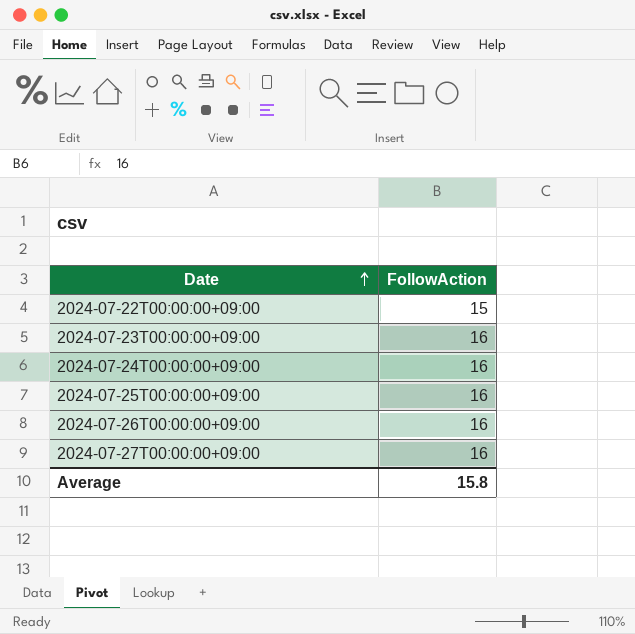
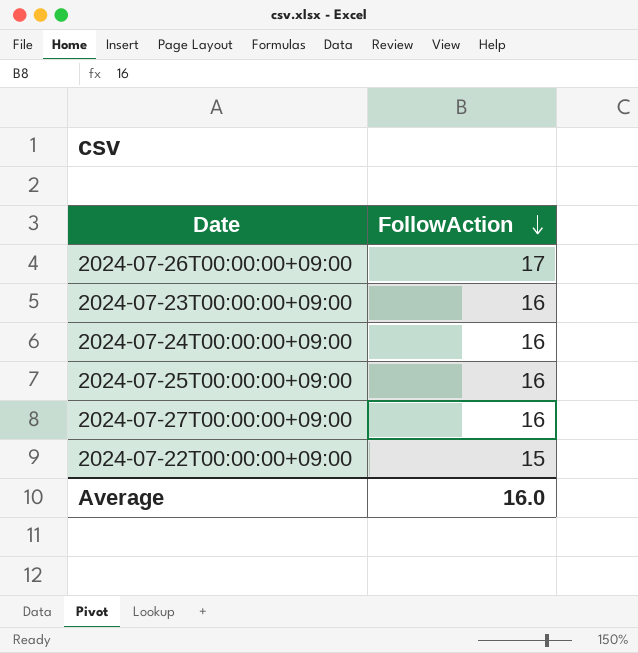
row order: Date ascending -> FollowAction descending
2024-07-26T00:00:00+09:00 | FollowAction: 16 -> 17
Average | FollowAction: 15.8 -> 16.0

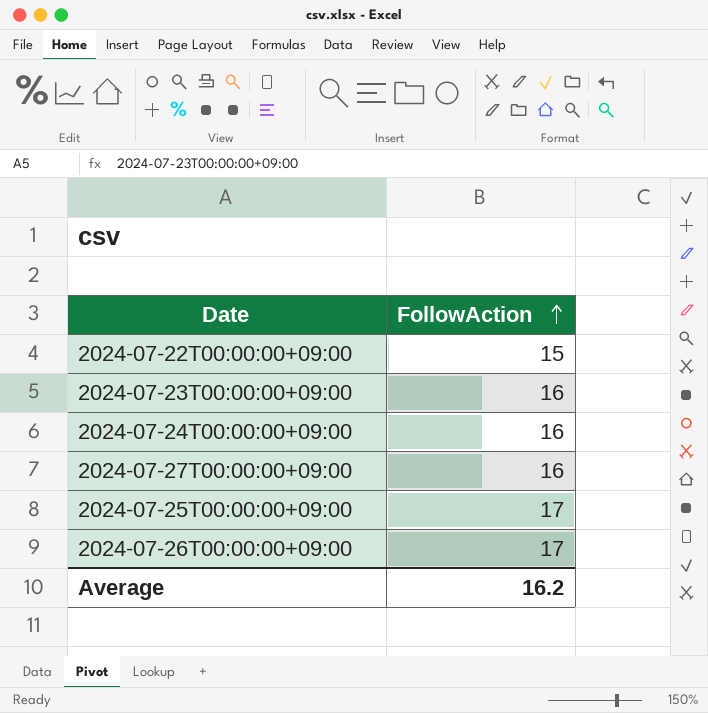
row order: FollowAction descending -> FollowAction ascending
2024-07-25T00:00:00+09:00 | FollowAction: 16 -> 17
Average | FollowAction: 16.0 -> 16.2

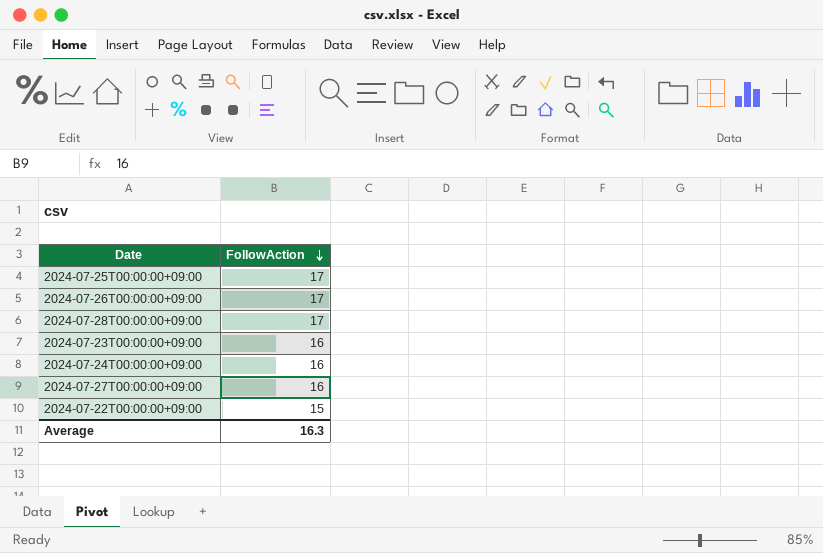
row order: FollowAction ascending -> FollowAction descending
row 2024-07-28T00:00:00+09:00: none -> 17
Average | FollowAction: 16.2 -> 16.3

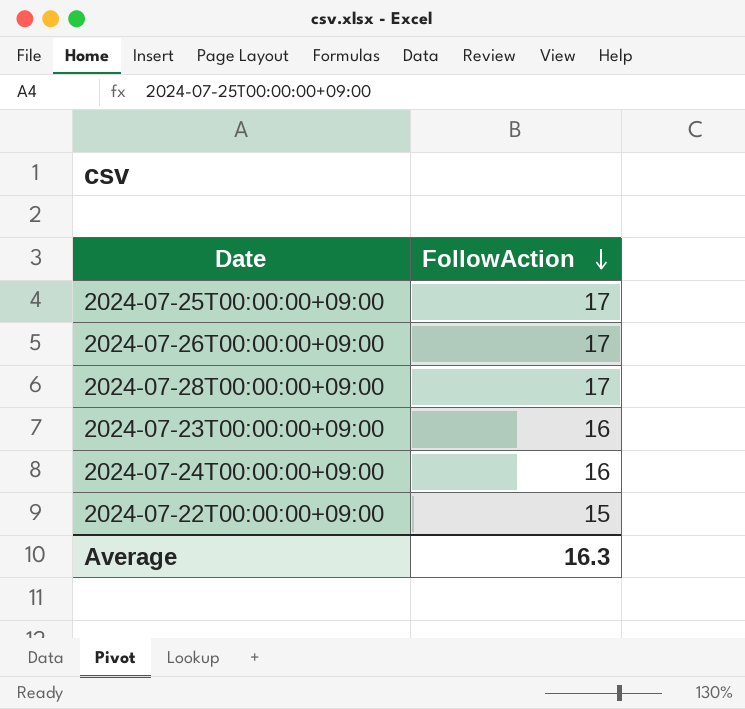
row 2024-07-27T00:00:00+09:00: 16 -> none

